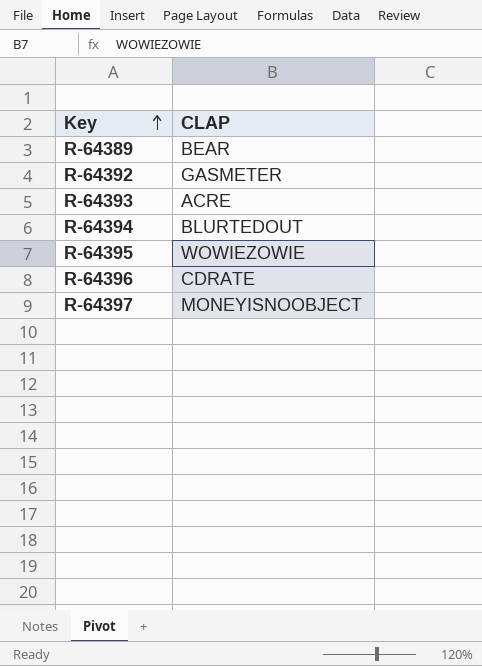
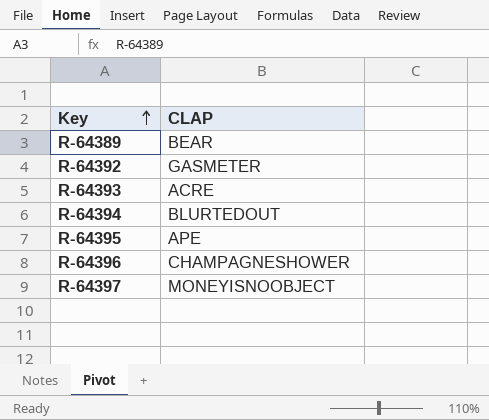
R-64395 | CLAP: WOWIEZOWIE -> APE
R-64396 | CLAP: CDRATE -> CHAMPAGNESHOWER

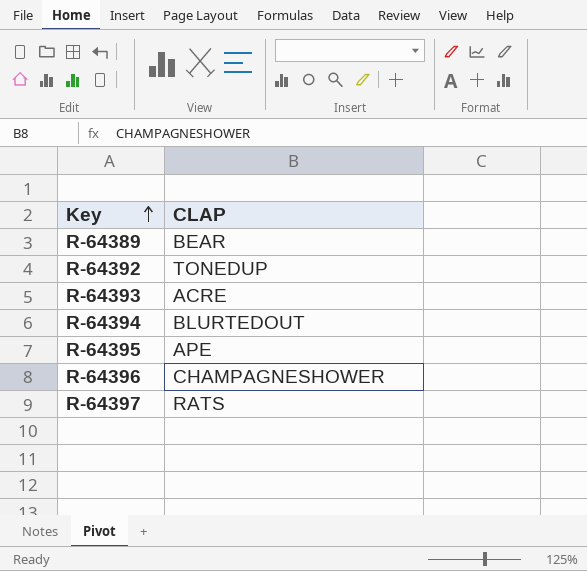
R-64392 | CLAP: GASMETER -> TONEDUP
R-64397 | CLAP: MONEYISNOOBJECT -> RATS

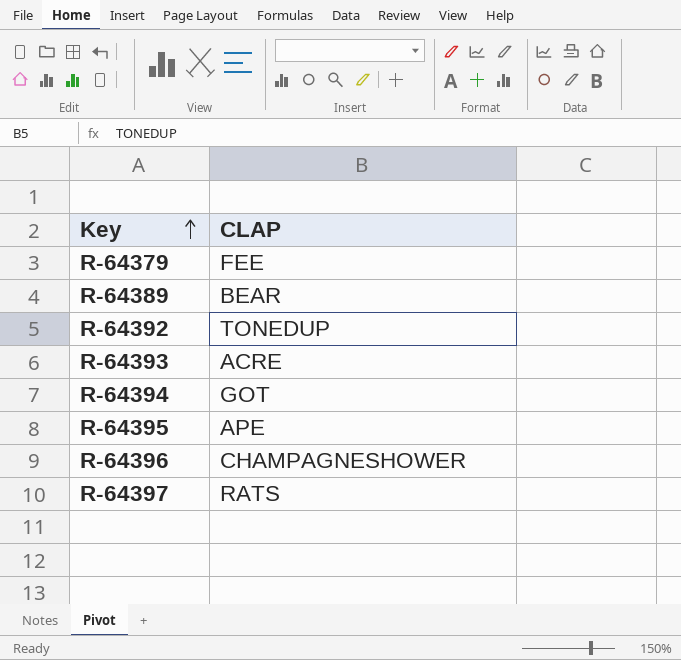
row R-64379: none -> FEE
R-64394 | CLAP: BLURTEDOUT -> GOT

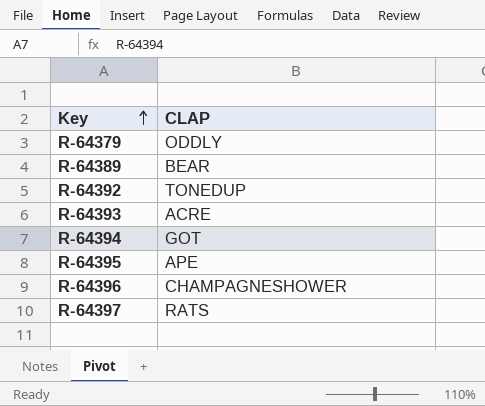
R-64379 | CLAP: FEE -> ODDLY

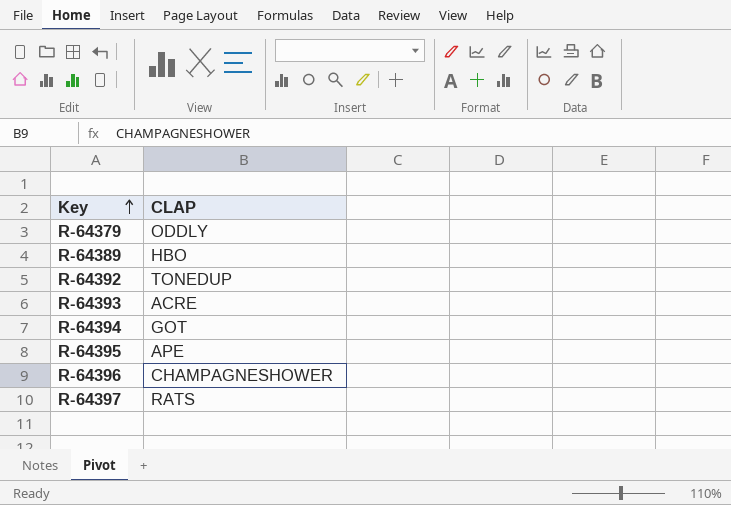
R-64389 | CLAP: BEAR -> HBO

